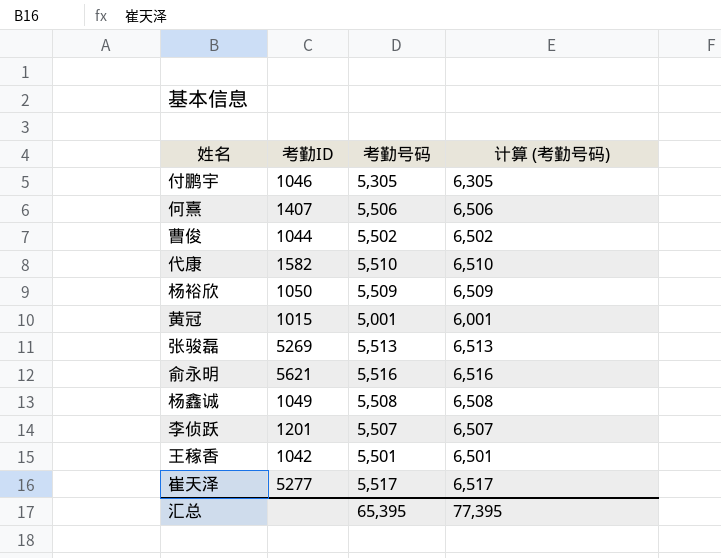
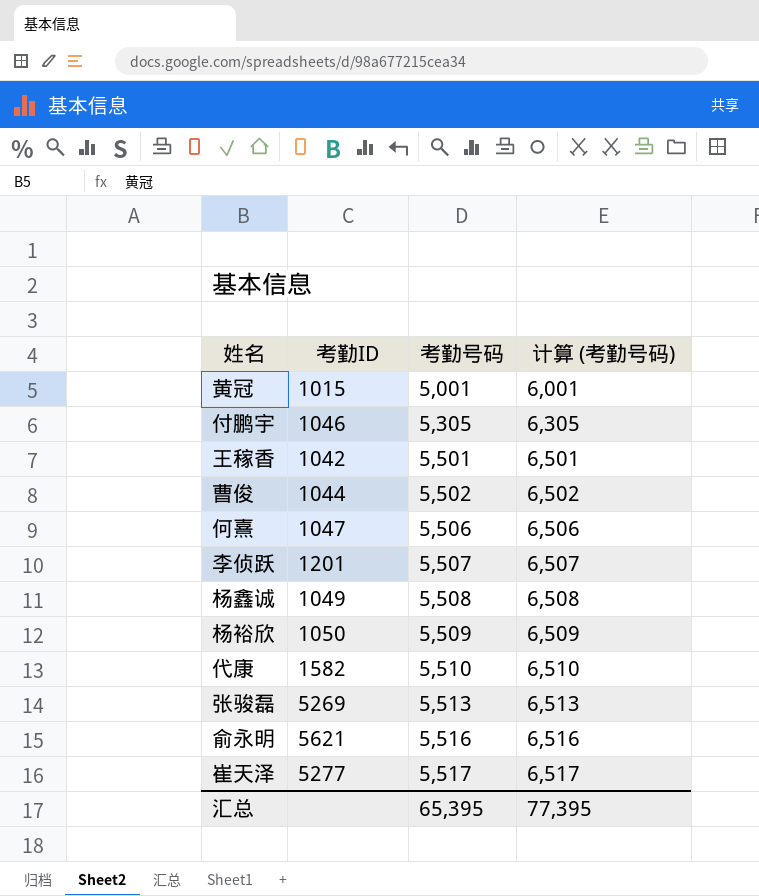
row order: none -> 考勤号码 ascending
何熹 | 考勤ID: 1407 -> 1047

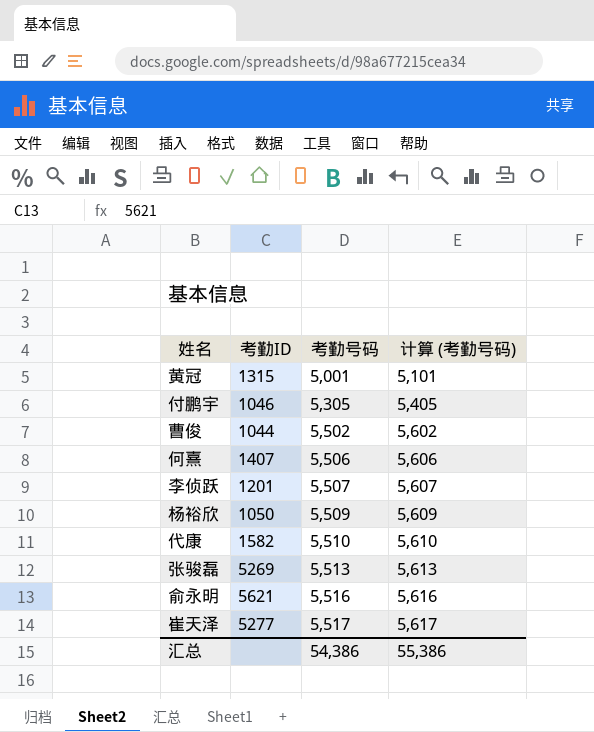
column 计算 (考勤号码) | formula: [考勤号码] + 1000 -> [考勤号码] + 100
row 王稼香: 1042 | 5,501 | 6,501 -> none
row 杨鑫诚: 1049 | 5,508 | 6,508 -> none
黄冠 | 考勤ID: 1015 -> 1315
何熹 | 考勤ID: 1047 -> 1407
汇总 | 考勤号码: 65,395 -> 54,386
汇总 | 计算 (考勤号码): 77,395 -> 55,386

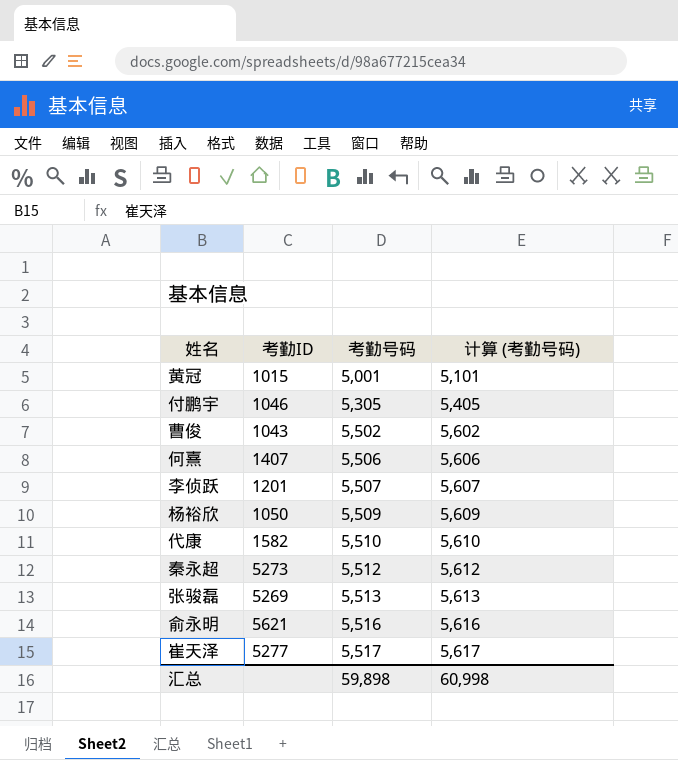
黄冠 | 考勤ID: 1315 -> 1015
曹俊 | 考勤ID: 1044 -> 1043
row 秦永超: none -> 5273 | 5,512 | 5,612
汇总 | 考勤号码: 54,386 -> 59,898
汇总 | 计算 (考勤号码): 55,386 -> 60,998

